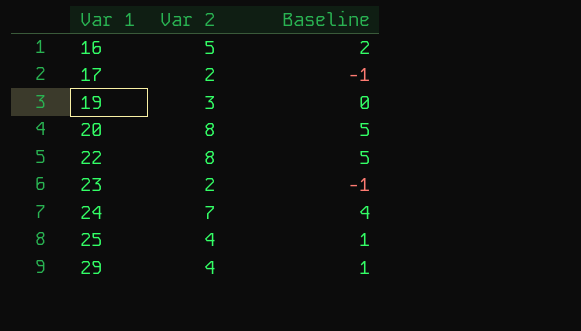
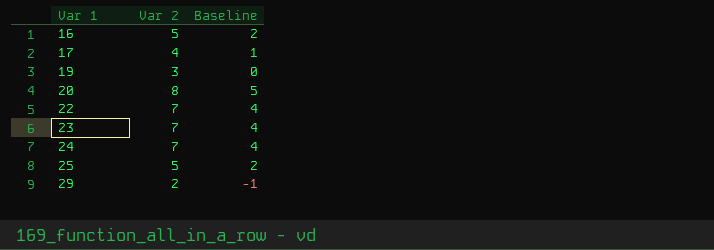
17 | Var 2: 2 -> 4
17 | Baseline: -1 -> 1
22 | Var 2: 8 -> 7
22 | Baseline: 5 -> 4
23 | Var 2: 2 -> 7
23 | Baseline: -1 -> 4
25 | Var 2: 4 -> 5
25 | Baseline: 1 -> 2
29 | Var 2: 4 -> 2
29 | Baseline: 1 -> -1

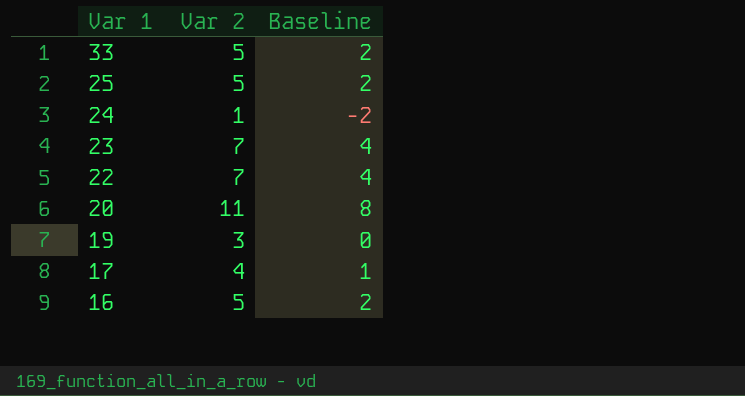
row order: Var 1 ascending -> Var 1 descending
row 29: 2 | -1 -> none
row 33: none -> 5 | 2
24 | Var 2: 7 -> 1
24 | Baseline: 4 -> -2
20 | Var 2: 8 -> 11
20 | Baseline: 5 -> 8

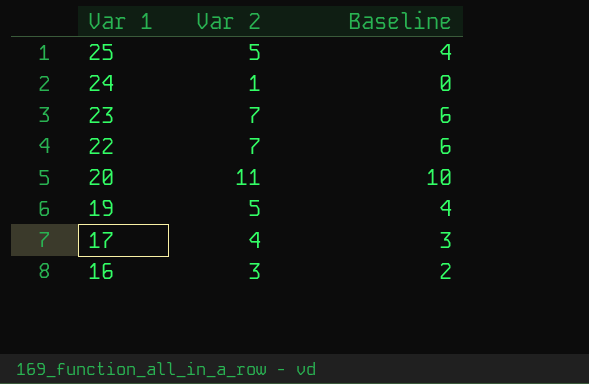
column Baseline | formula: [Var 2] - 3 -> [Var 2] - 1
row 33: 5 | 2 -> none
19 | Var 2: 3 -> 5
16 | Var 2: 5 -> 3

